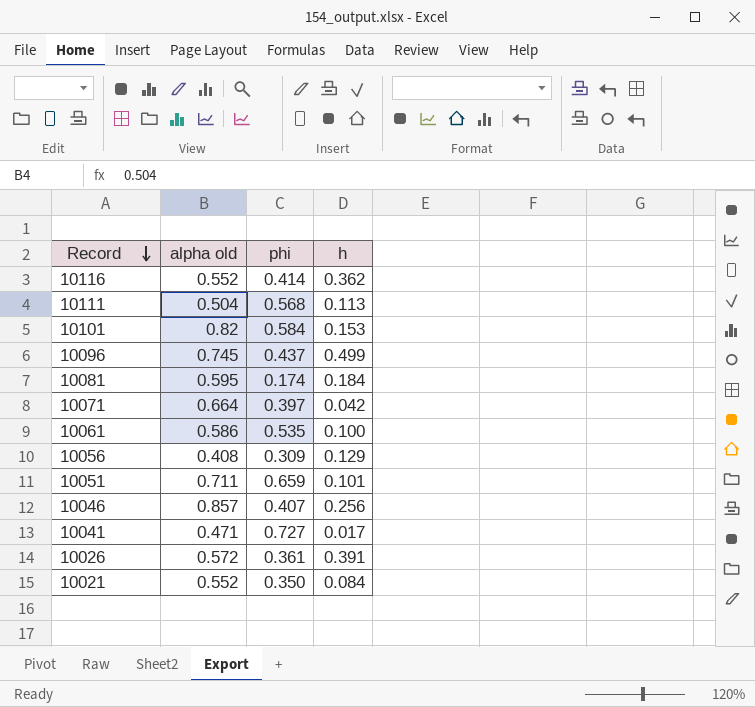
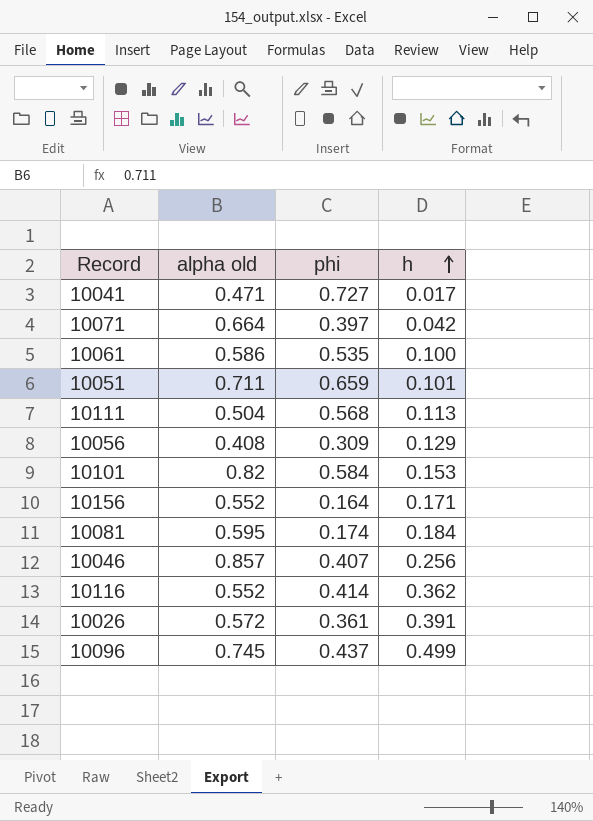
row order: Record descending -> h ascending
row 10021: 0.552 | 0.350 | 0.084 -> none
row 10156: none -> 0.552 | 0.164 | 0.171

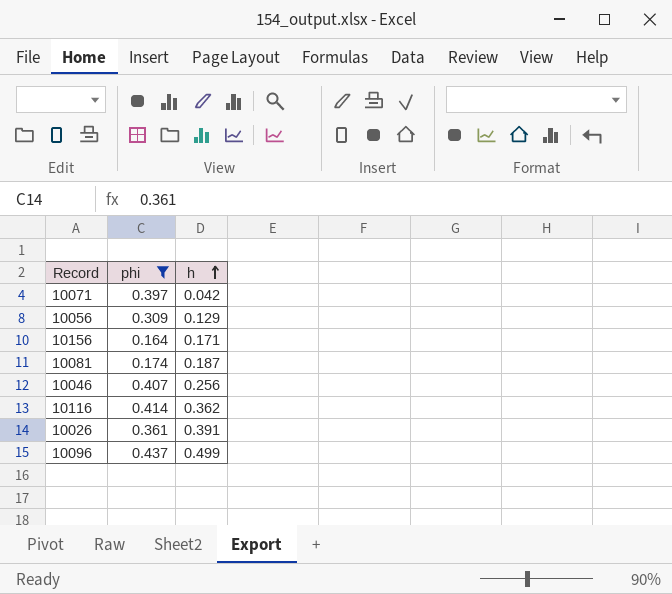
filter: none -> phi <= 0.437
column alpha old | position: 2 -> none
10081 | h: 0.184 -> 0.187

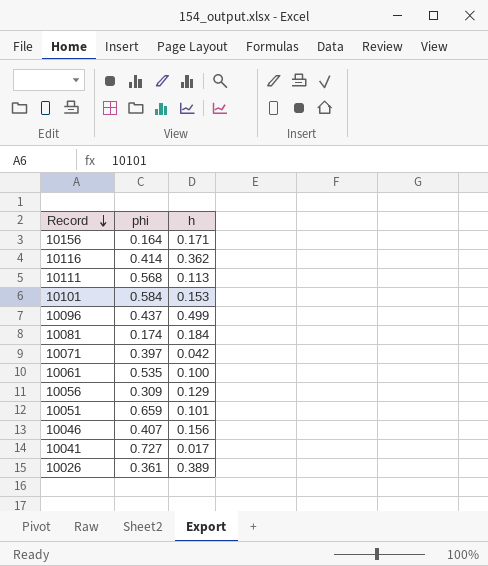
filter: phi <= 0.437 -> none
row order: h ascending -> Record descending
10081 | h: 0.187 -> 0.184
10046 | h: 0.256 -> 0.156
10026 | h: 0.391 -> 0.389

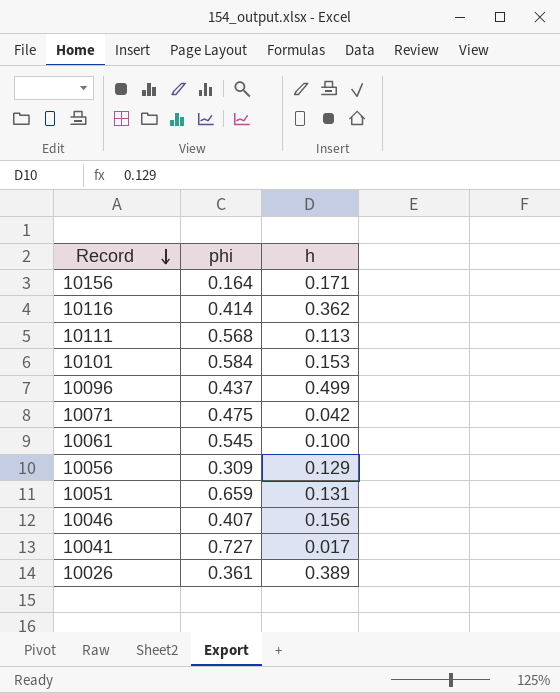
row 10081: 0.174 | 0.184 -> none
10071 | phi: 0.397 -> 0.475
10061 | phi: 0.535 -> 0.545
10051 | h: 0.101 -> 0.131

